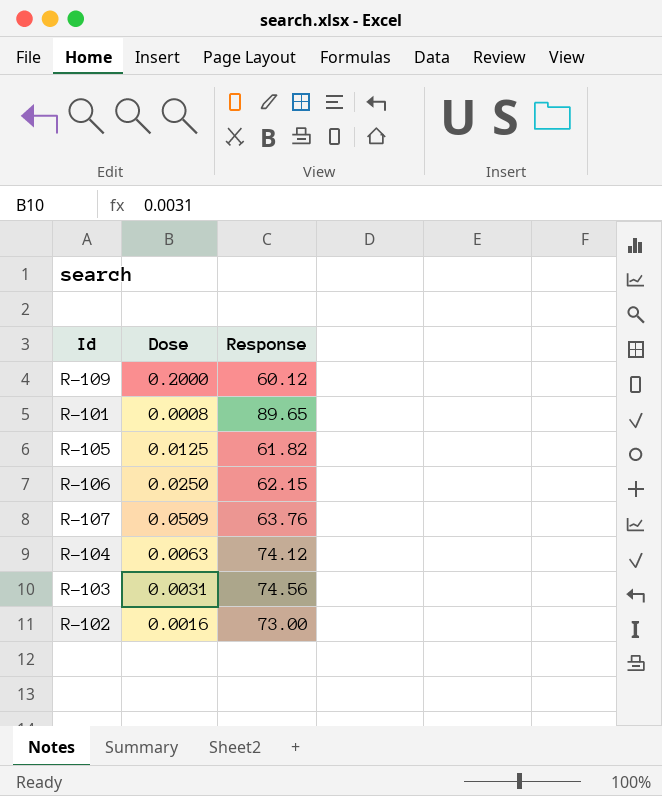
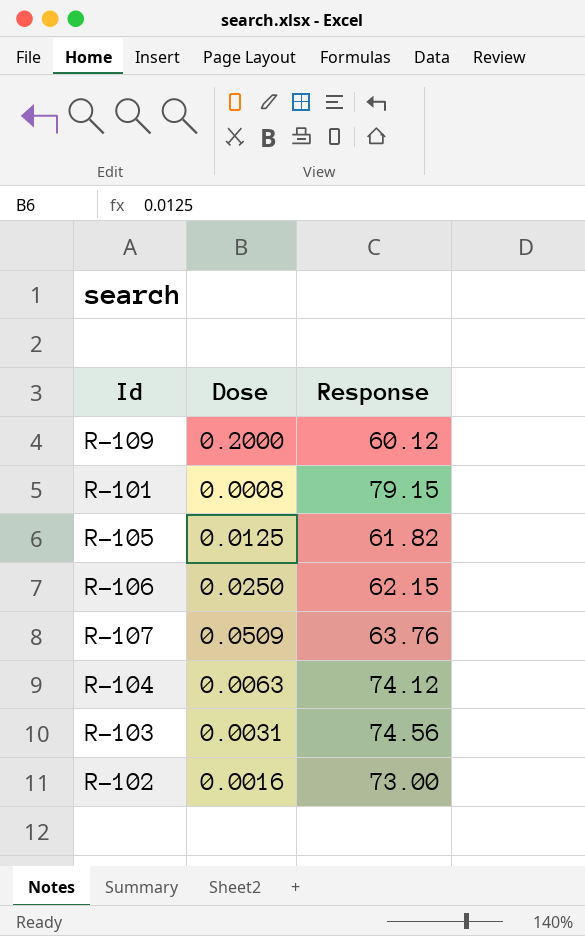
R-101 | Response: 89.65 -> 79.15

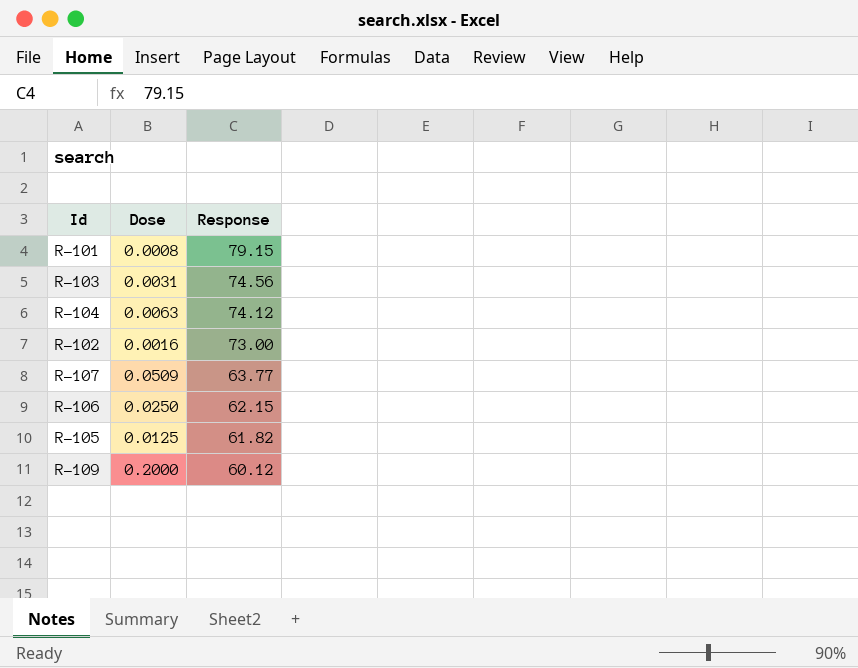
row order: none -> Response descending
R-107 | Response: 63.76 -> 63.77

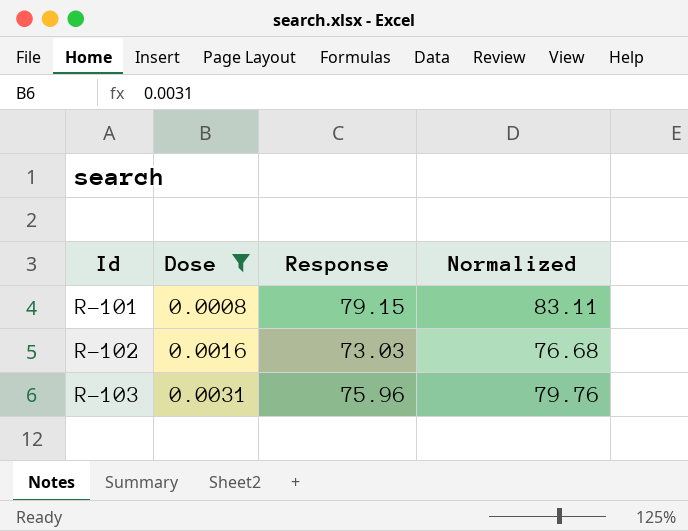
filter: none -> Dose <= 0.0031
row order: Response descending -> Id ascending
column Normalized | formula: none -> [Response] * 1.05
R-102 | Response: 73.00 -> 73.03
R-103 | Response: 74.56 -> 75.96

